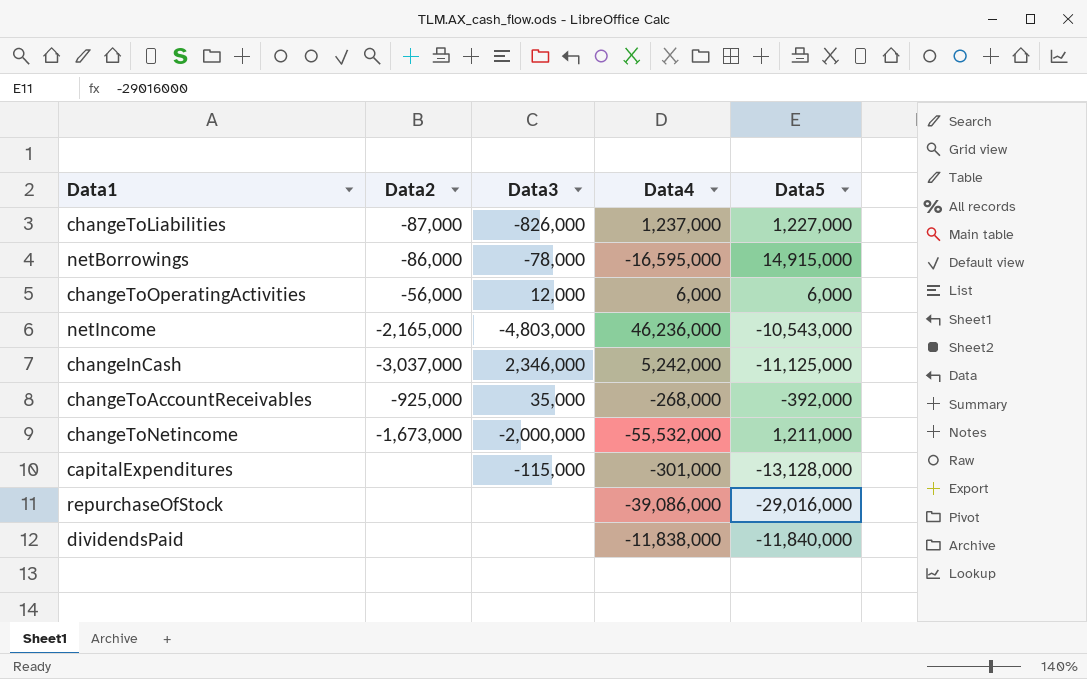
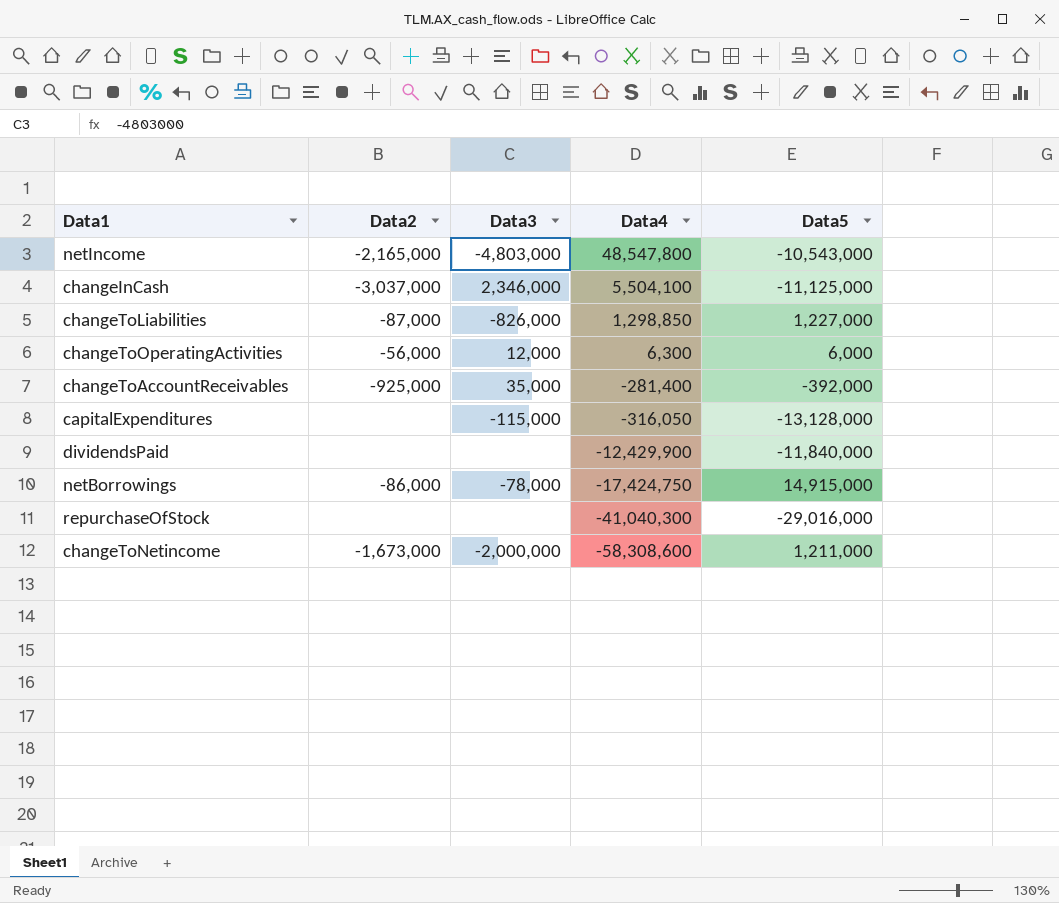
row order: none -> Data4 descending
netIncome | Data4: 46,236,000 -> 48,547,800
changeInCash | Data4: 5,242,000 -> 5,504,100
changeToLiabilities | Data4: 1,237,000 -> 1,298,850
changeToOperatingActivities | Data4: 6,000 -> 6,300
changeToAccountReceivables | Data4: -268,000 -> -281,400
capitalExpenditures | Data4: -301,000 -> -316,050
dividendsPaid | Data4: -11,838,000 -> -12,429,900
netBorrowings | Data4: -16,595,000 -> -17,424,750
repurchaseOfStock | Data4: -39,086,000 -> -41,040,300
changeToNetincome | Data4: -55,532,000 -> -58,308,600

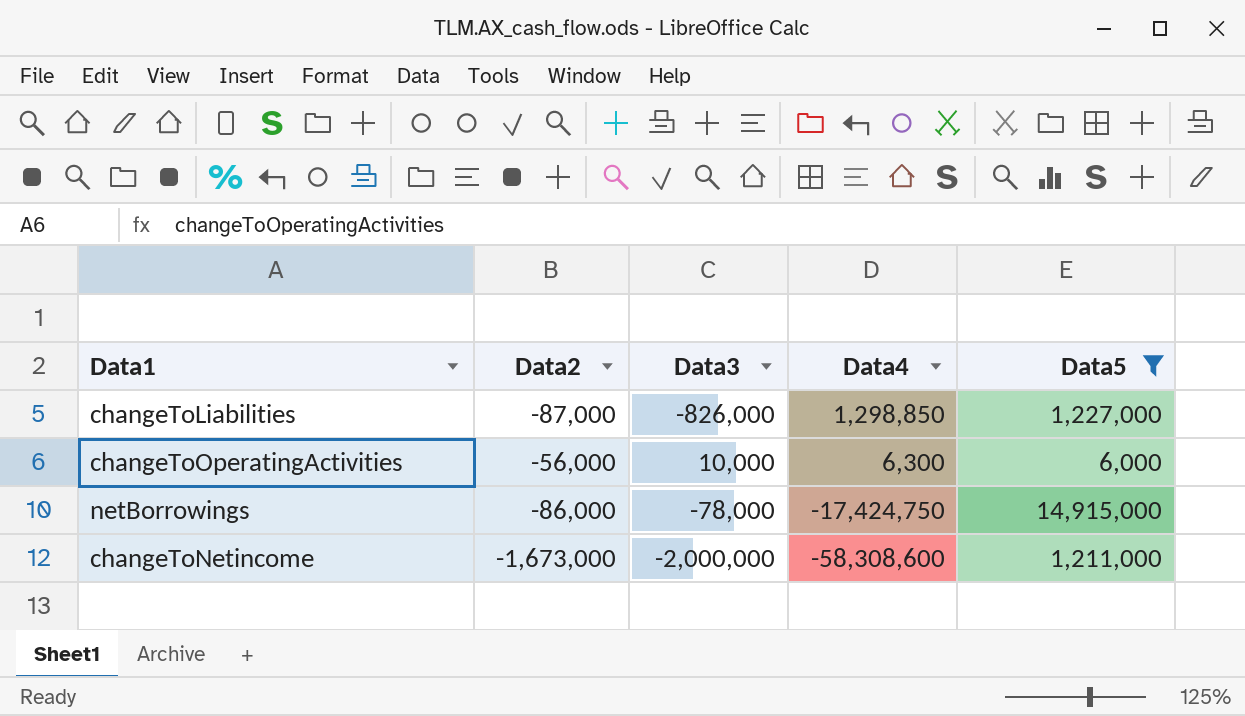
filter: none -> Data5 >= 6,000
changeToOperatingActivities | Data3: 12,000 -> 10,000

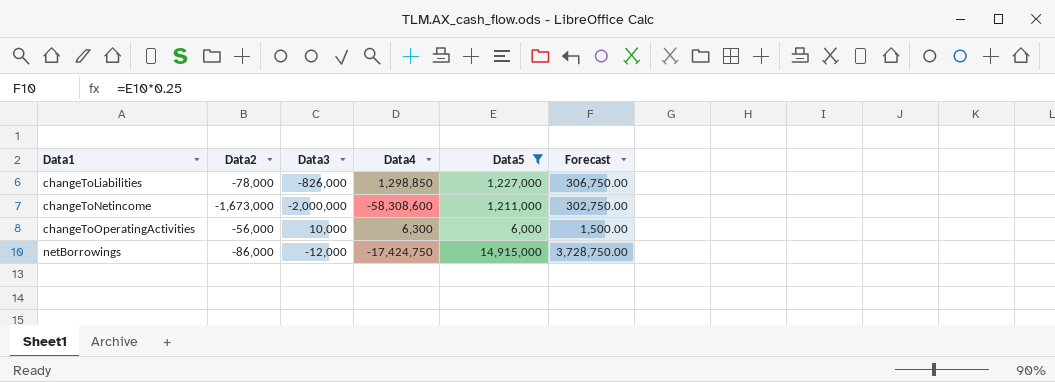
row order: Data4 descending -> Data1 ascending
column Forecast | formula: none -> [Data5] * 0.25
changeToLiabilities | Data2: -87,000 -> -78,000
netBorrowings | Data3: -78,000 -> -12,000

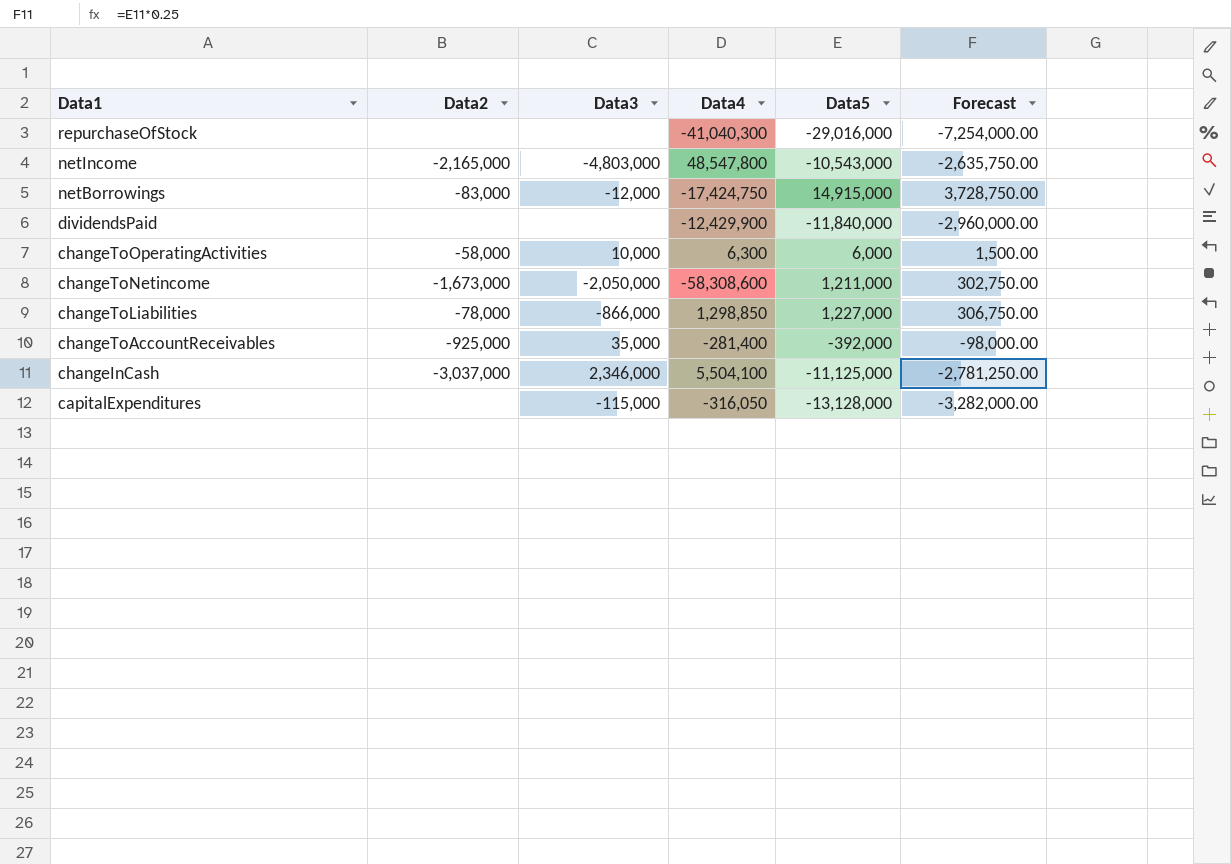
filter: Data5 >= 6,000 -> none
row order: Data1 ascending -> Data1 descending
netBorrowings | Data2: -86,000 -> -83,000
changeToOperatingActivities | Data2: -56,000 -> -58,000
changeToNetincome | Data3: -2,000,000 -> -2,050,000
changeToLiabilities | Data3: -826,000 -> -866,000

